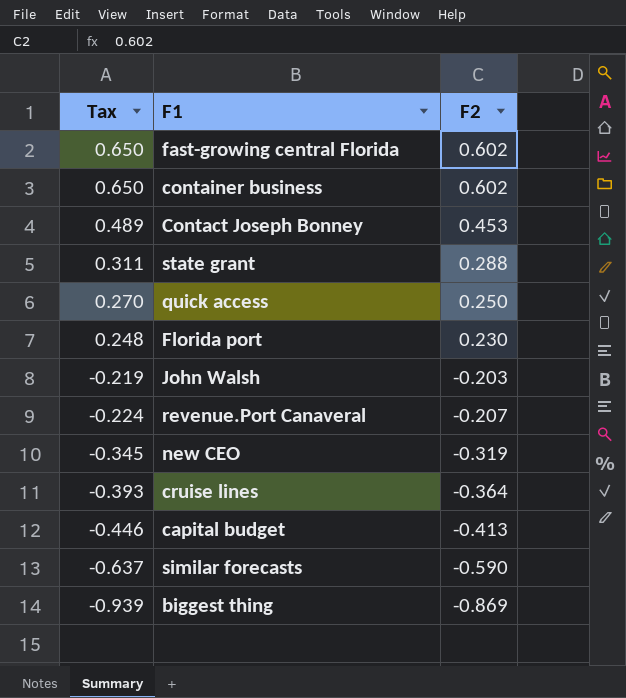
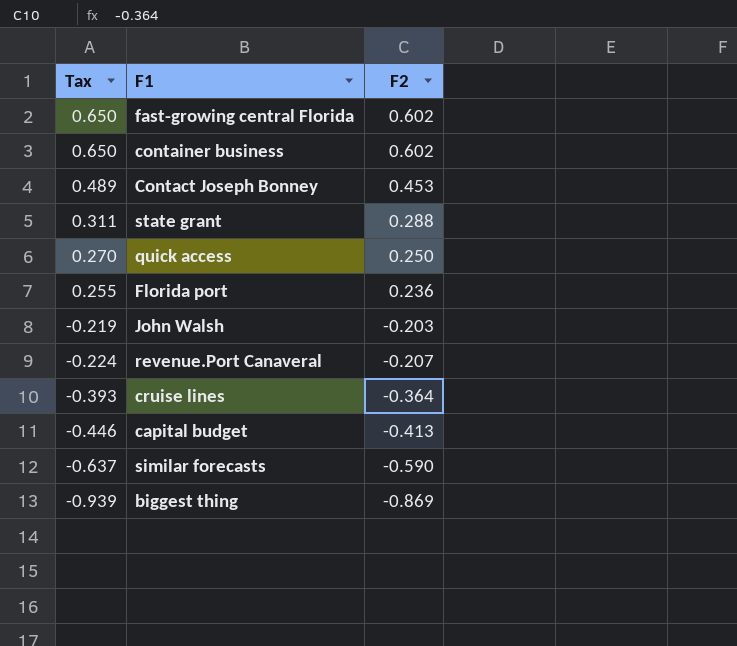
row new CEO: -0.345 | -0.319 -> none
Florida port | Tax: 0.248 -> 0.255
Florida port | F2: 0.230 -> 0.236

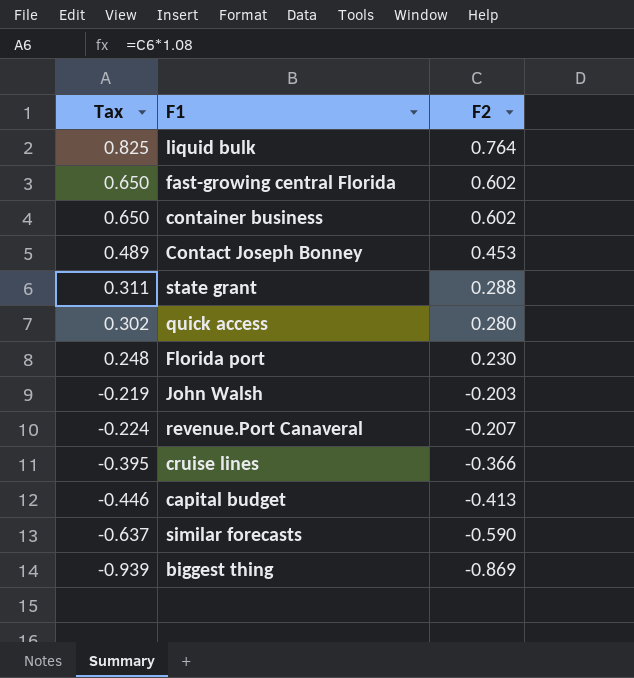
row liquid bulk: none -> 0.825 | 0.764
quick access | Tax: 0.270 -> 0.302
quick access | F2: 0.250 -> 0.280
Florida port | Tax: 0.255 -> 0.248
Florida port | F2: 0.236 -> 0.230
cruise lines | Tax: -0.393 -> -0.395
cruise lines | F2: -0.364 -> -0.366

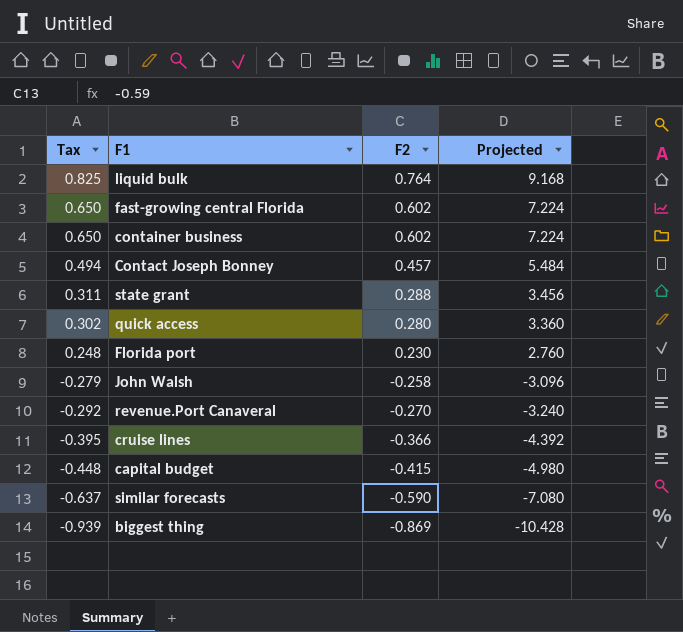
column Projected | formula: none -> [F2] * 12
Contact Joseph Bonney | Tax: 0.489 -> 0.494
Contact Joseph Bonney | F2: 0.453 -> 0.457
John Walsh | Tax: -0.219 -> -0.279
John Walsh | F2: -0.203 -> -0.258
revenue.Port Canaveral | Tax: -0.224 -> -0.292
revenue.Port Canaveral | F2: -0.207 -> -0.270
capital budget | Tax: -0.446 -> -0.448
capital budget | F2: -0.413 -> -0.415

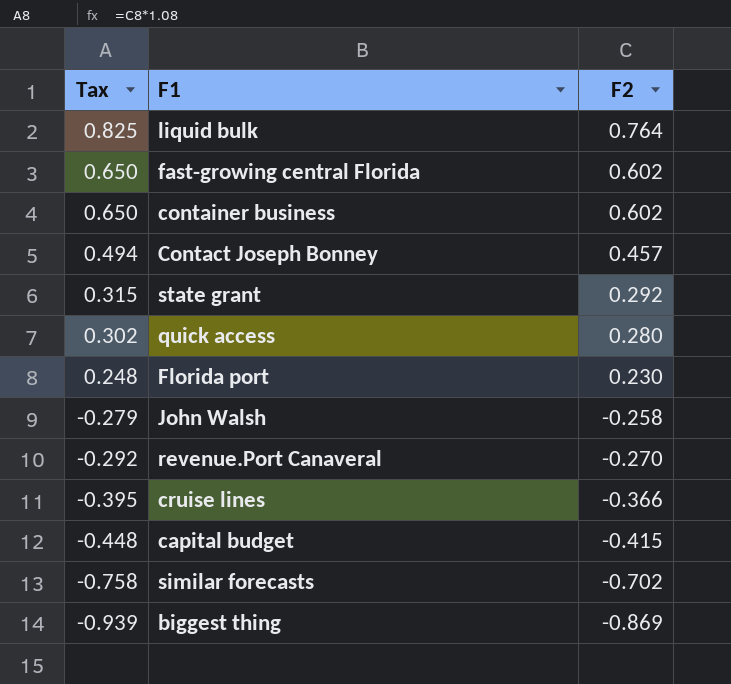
column Projected | formula: [F2] * 12 -> none
state grant | Tax: 0.311 -> 0.315
state grant | F2: 0.288 -> 0.292
similar forecasts | Tax: -0.637 -> -0.758
similar forecasts | F2: -0.590 -> -0.702

